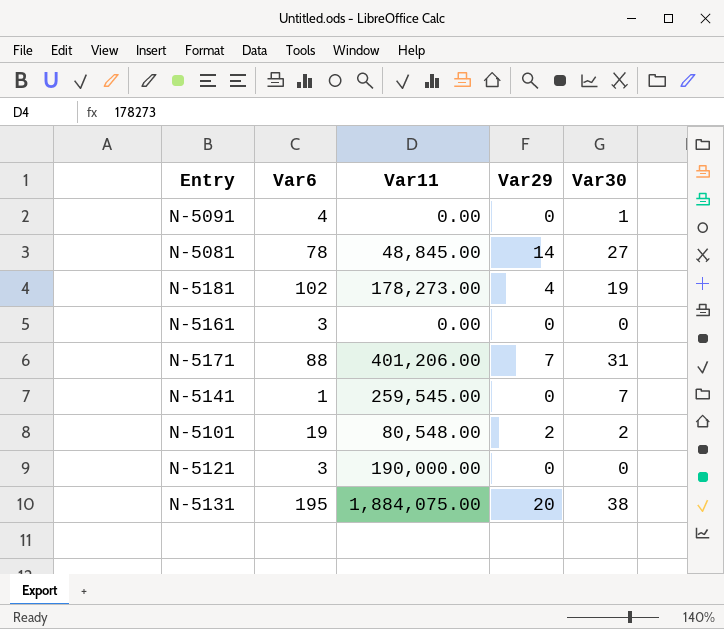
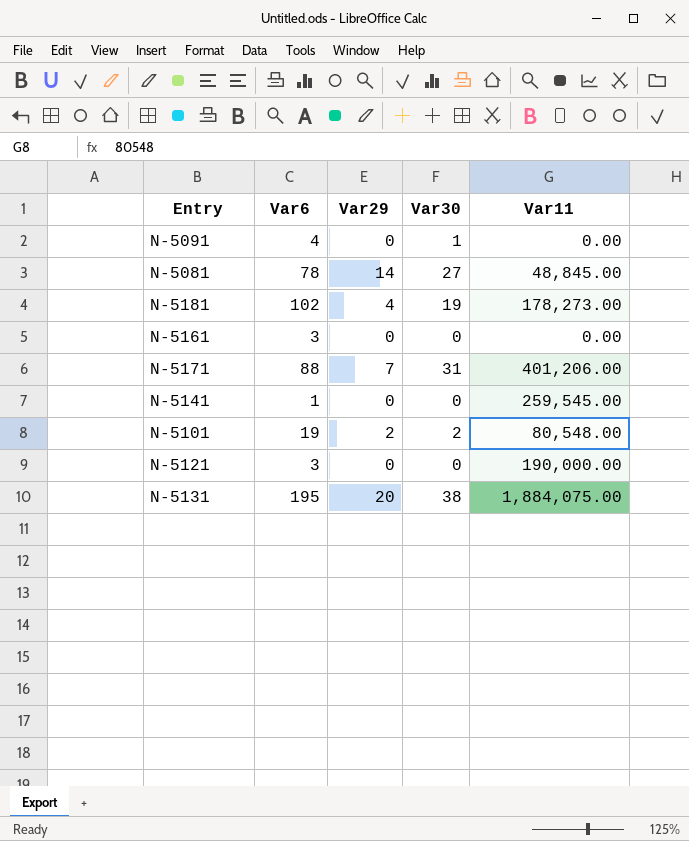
column Var11 | position: 3 -> 5
N-5141 | Var30: 7 -> 0

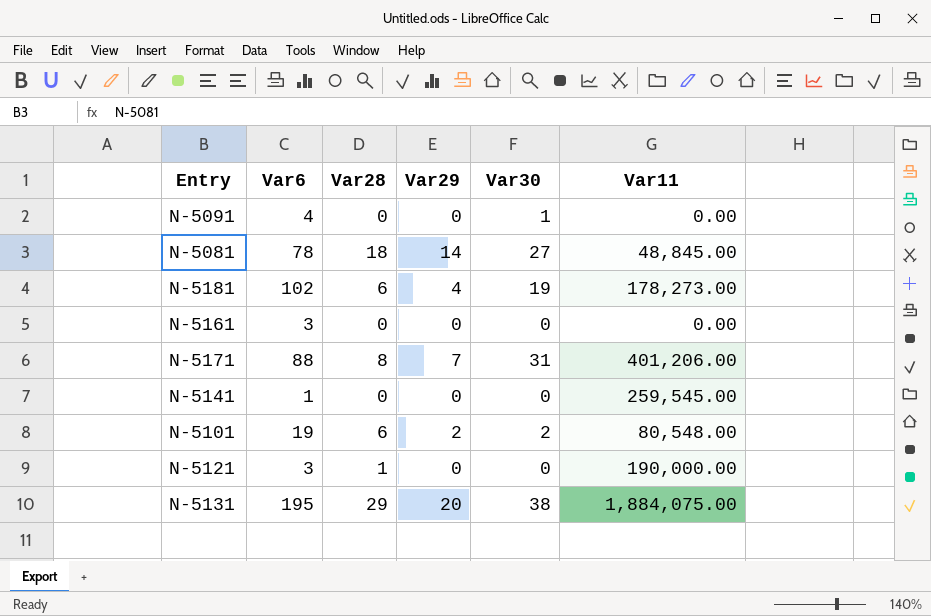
column Var28 | position: none -> 3

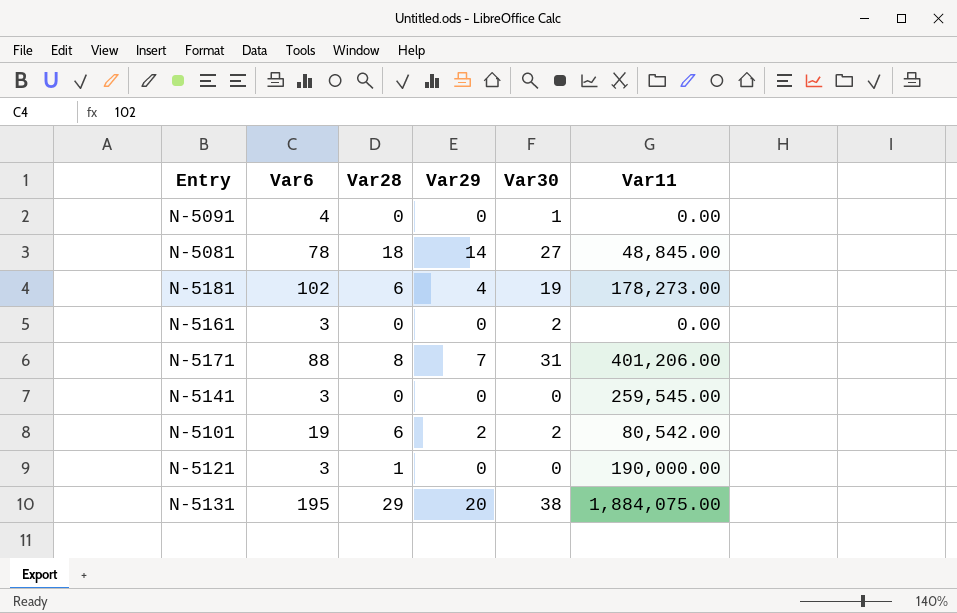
N-5161 | Var30: 0 -> 2
N-5141 | Var6: 1 -> 3
N-5101 | Var11: 80,548.00 -> 80,542.00

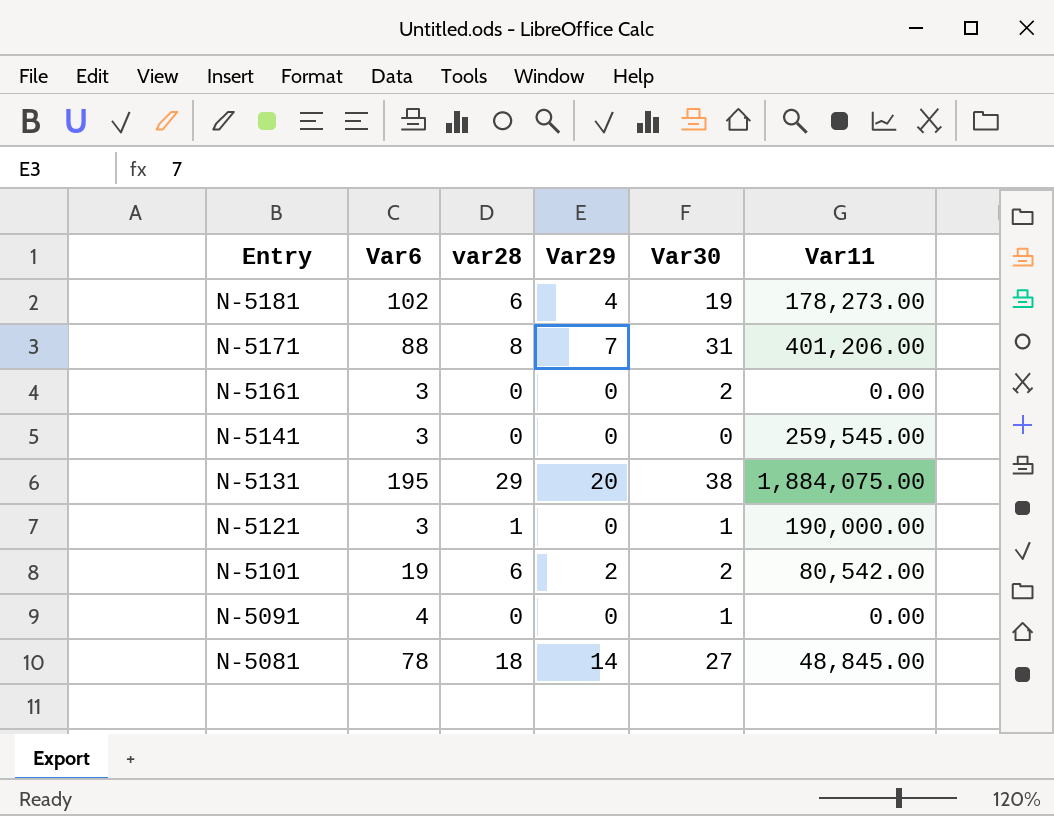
row order: none -> Entry descending
column name: Var28 -> var28
N-5121 | Var30: 0 -> 1

